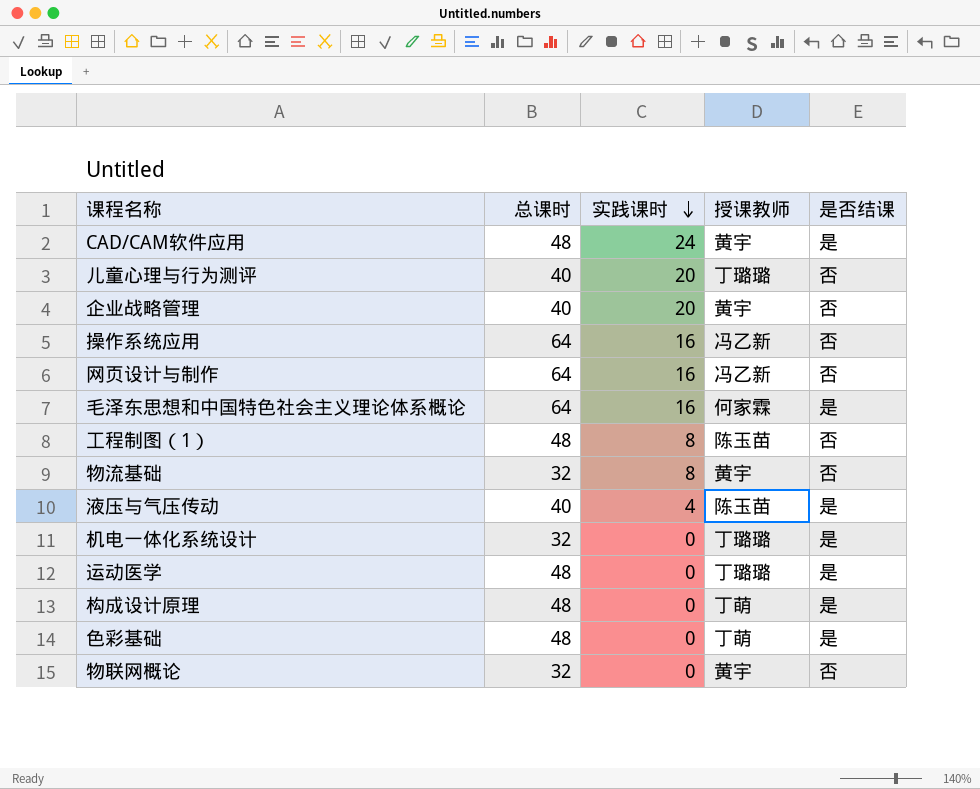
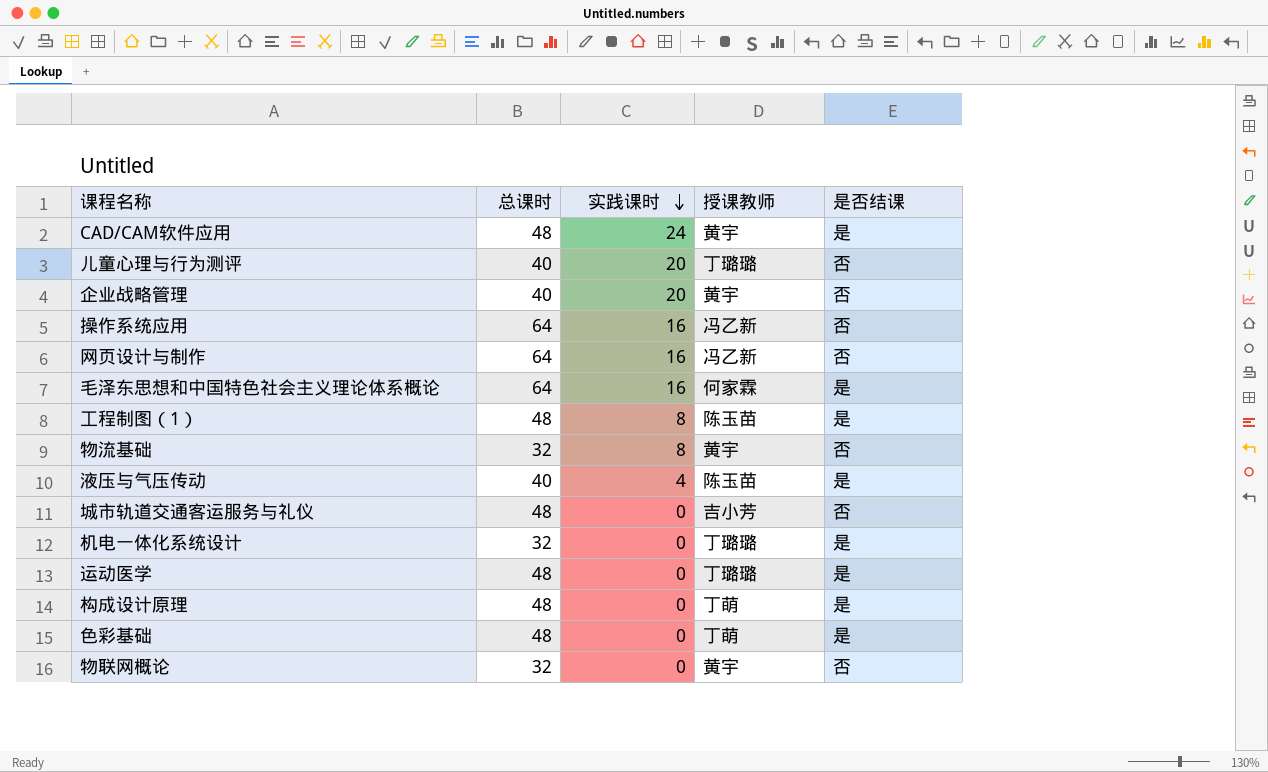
工程制图（1） | 是否结课: 否 -> 是
row 城市轨道交通客运服务与礼仪: none -> 48 | 0 | 吉小芳 | 否

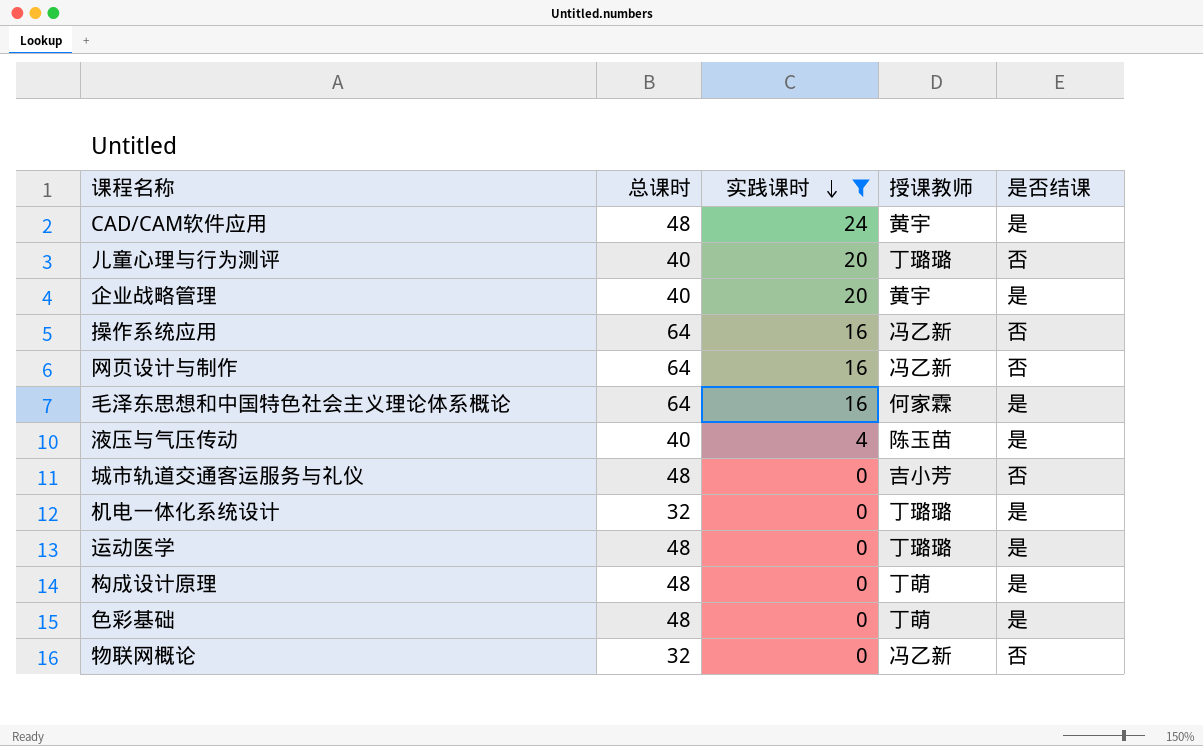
filter: none -> 实践课时 != 8
企业战略管理 | 是否结课: 否 -> 是
物联网概论 | 授课教师: 黄宇 -> 冯乙新

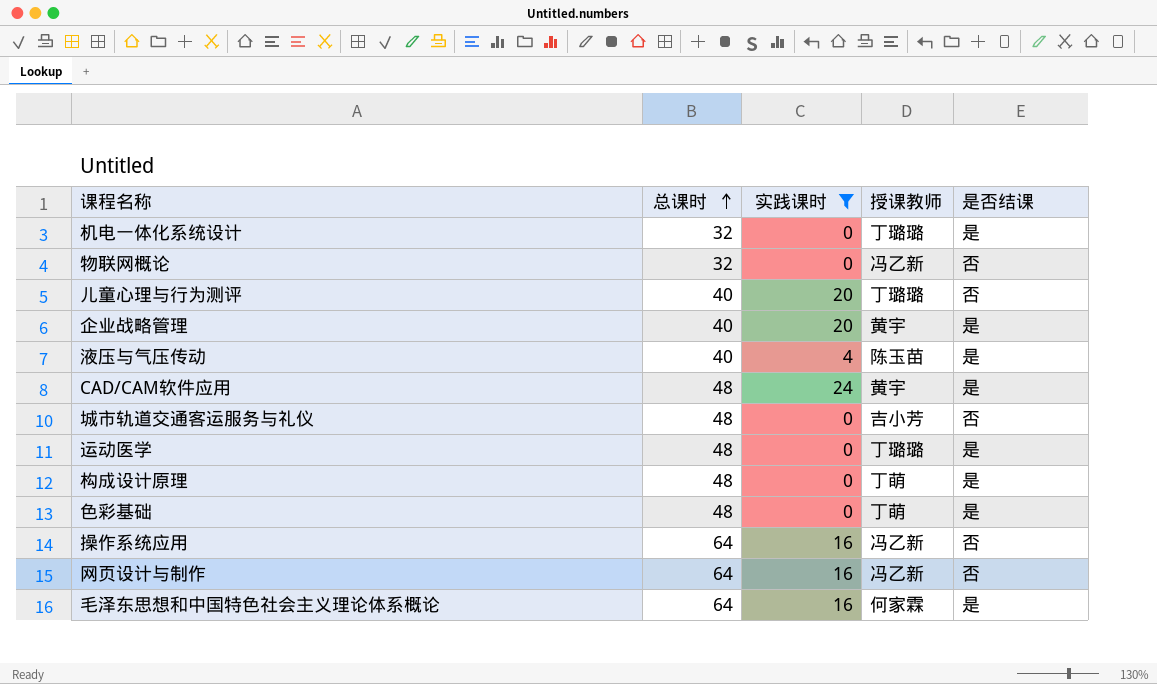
row order: 实践课时 descending -> 总课时 ascending

